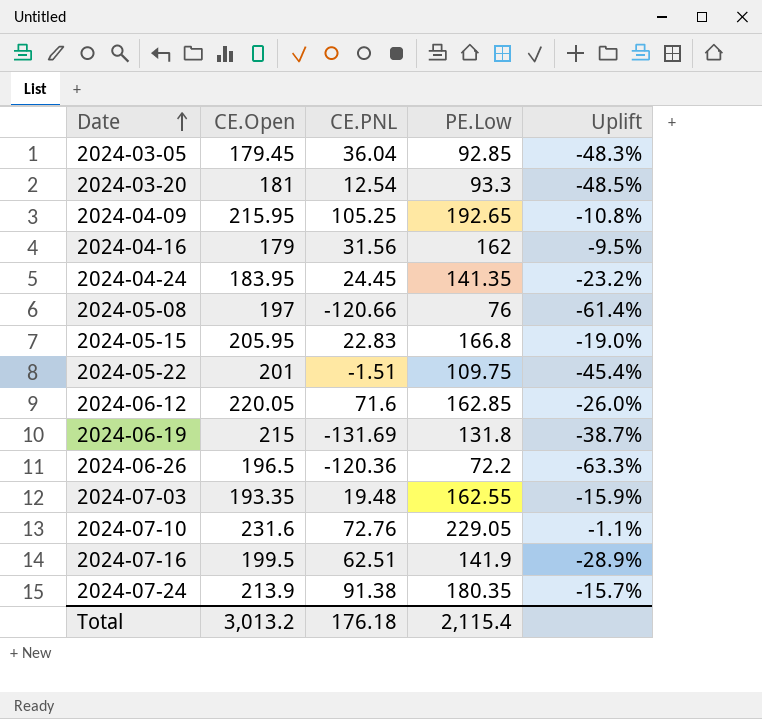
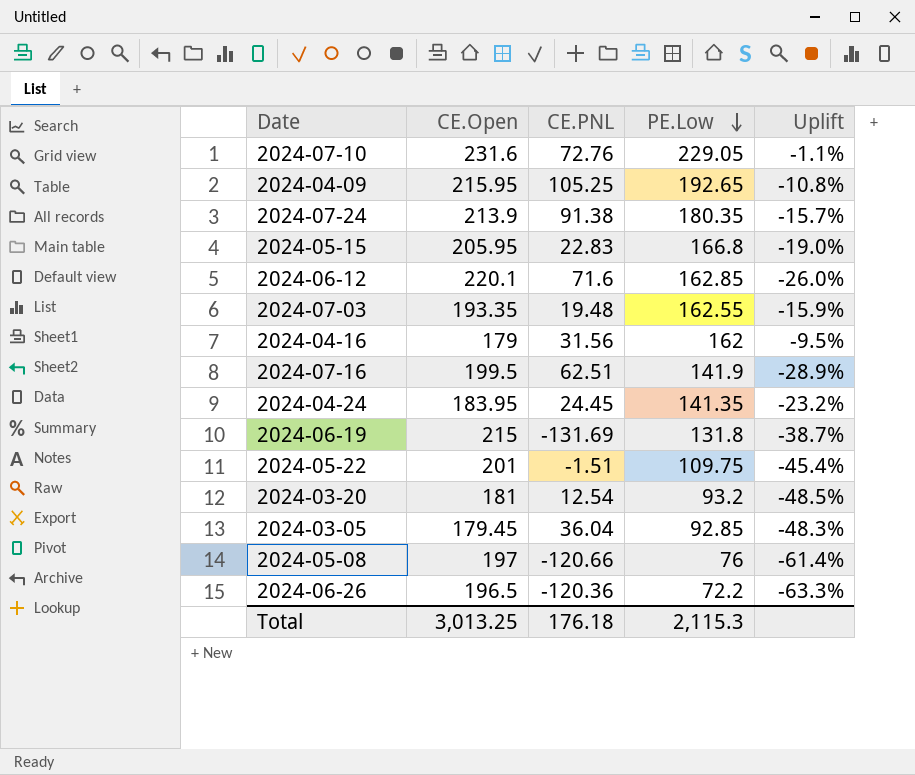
row order: Date ascending -> PE.Low descending
2024-06-12 | CE.Open: 220.05 -> 220.1
2024-03-20 | PE.Low: 93.3 -> 93.2
Total | CE.Open: 3,013.2 -> 3,013.25
Total | PE.Low: 2,115.4 -> 2,115.3

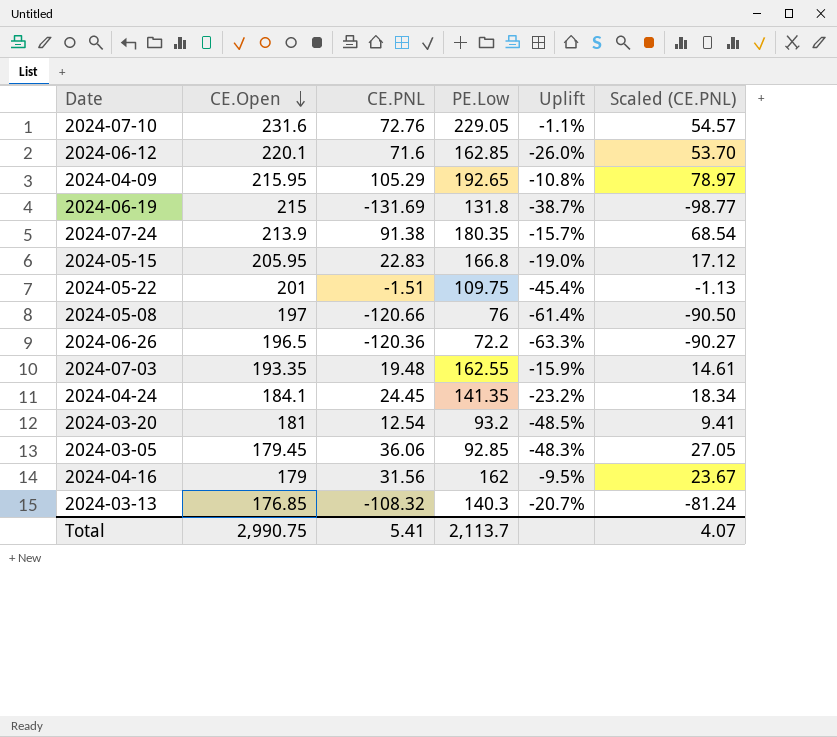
row order: PE.Low descending -> CE.Open descending
column Scaled (CE.PNL) | formula: none -> [CE.PNL] * 0.75
row 2024-07-16: 199.5 | 62.51 | 141.9 | -28.9% -> none
2024-04-09 | CE.PNL: 105.25 -> 105.29
2024-04-24 | CE.Open: 183.95 -> 184.1
2024-03-05 | CE.PNL: 36.04 -> 36.06
row 2024-03-13: none -> 176.85 | -108.32 | 140.3 | -20.7% | -81.24
Total | CE.Open: 3,013.25 -> 2,990.75
Total | CE.PNL: 176.18 -> 5.41
Total | PE.Low: 2,115.3 -> 2,113.7

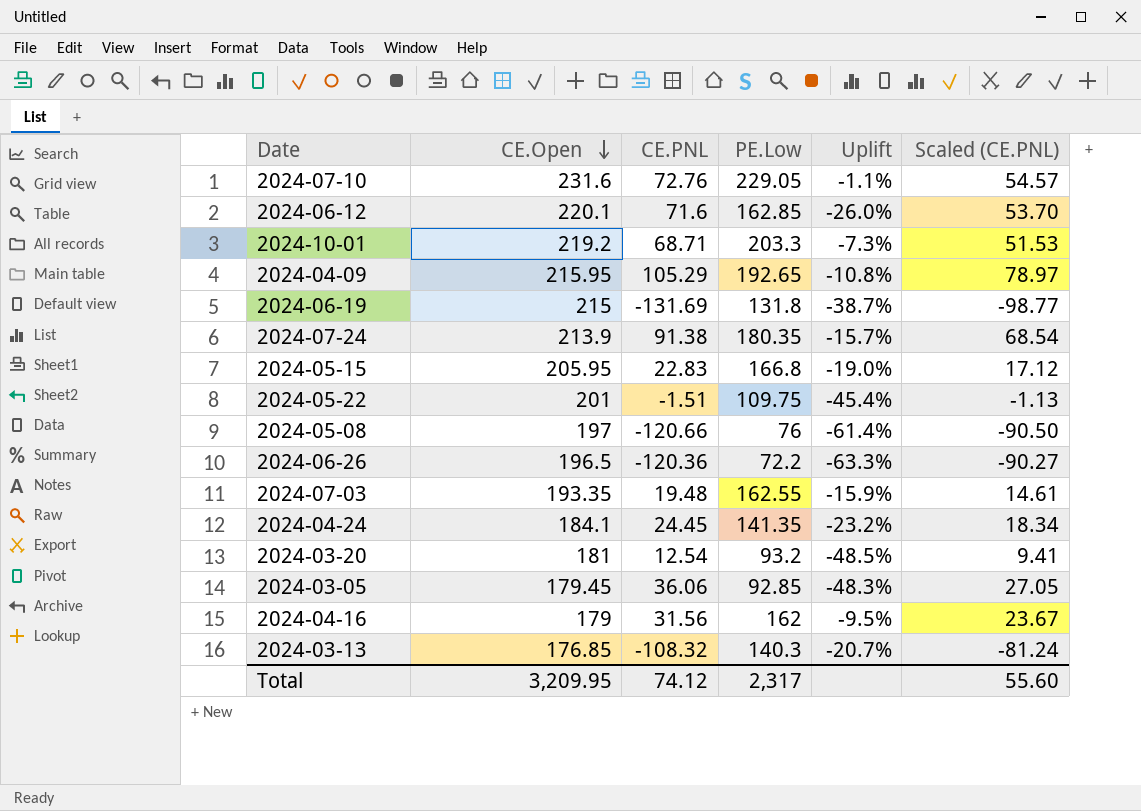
row 2024-10-01: none -> 219.2 | 68.71 | 203.3 | -7.3% | 51.53
Total | CE.Open: 2,990.75 -> 3,209.95
Total | CE.PNL: 5.41 -> 74.12
Total | PE.Low: 2,113.7 -> 2,317
Total | Scaled (CE.PNL): 4.07 -> 55.60

